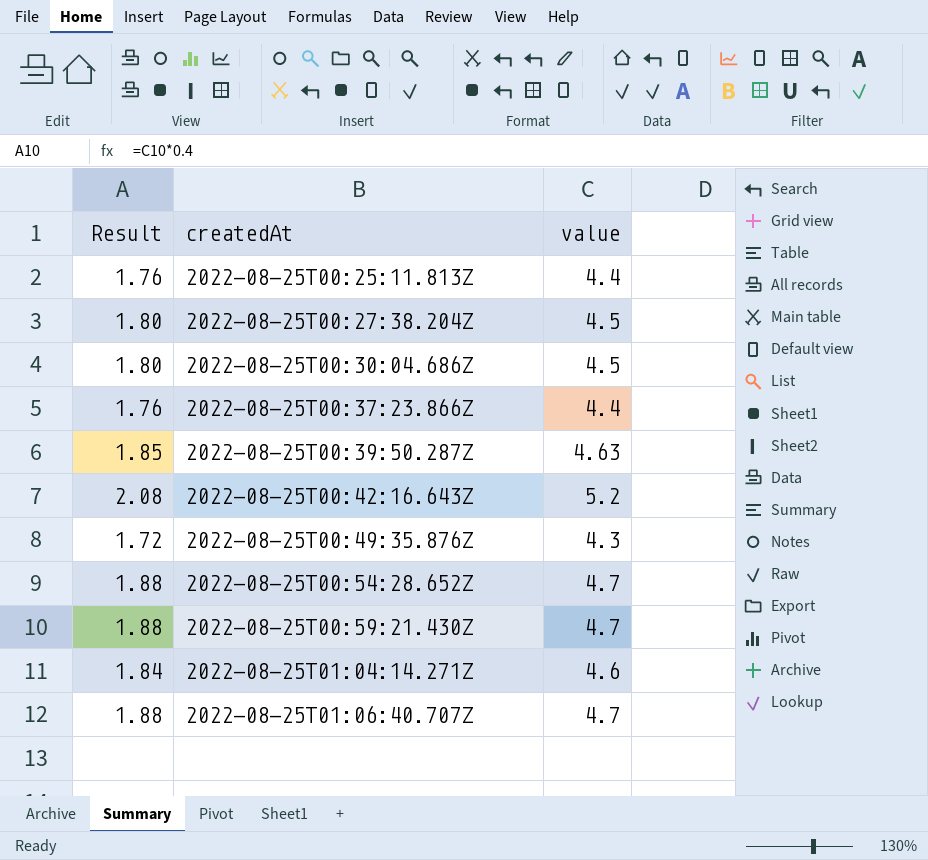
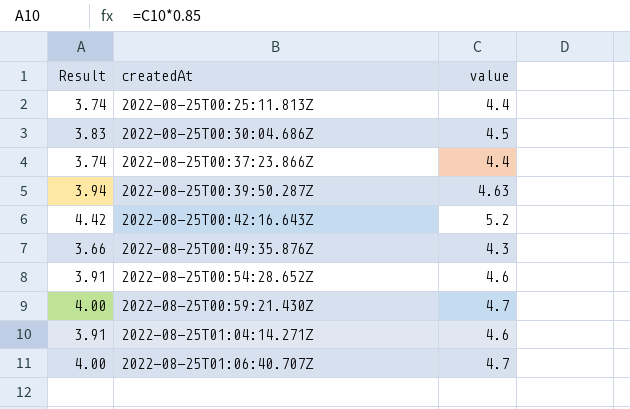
column Result | formula: [value] * 0.4 -> [value] * 0.85
row 2022-08-25T00:27:38.204Z: 1.80 | 4.5 -> none
2022-08-25T00:54:28.652Z | value: 4.7 -> 4.6

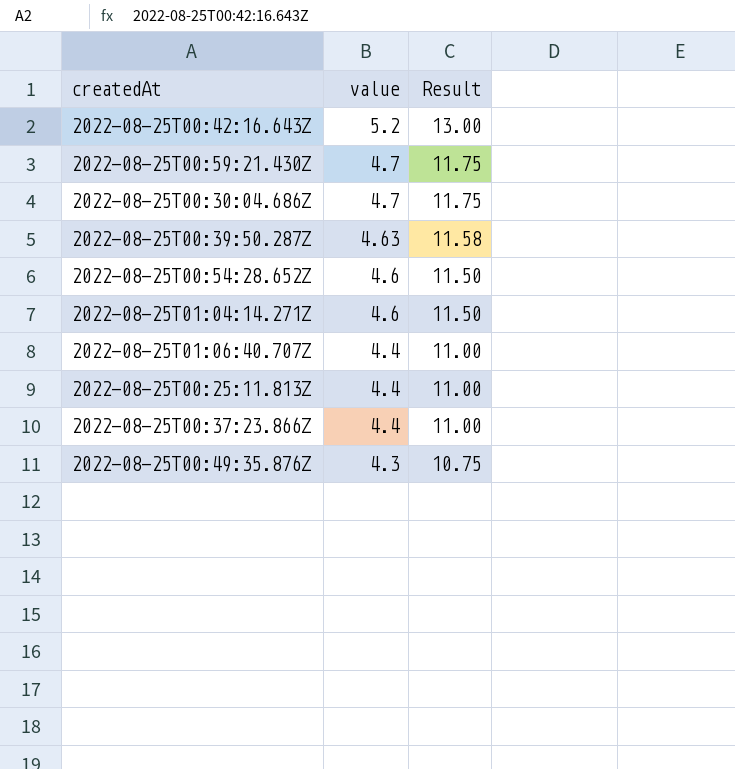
row order: createdAt ascending -> value descending
column Result | formula: [value] * 0.85 -> [value] * 2.5
column Result | position: 1 -> 3
2022-08-25T00:30:04.686Z | value: 4.5 -> 4.7
2022-08-25T01:06:40.707Z | value: 4.7 -> 4.4

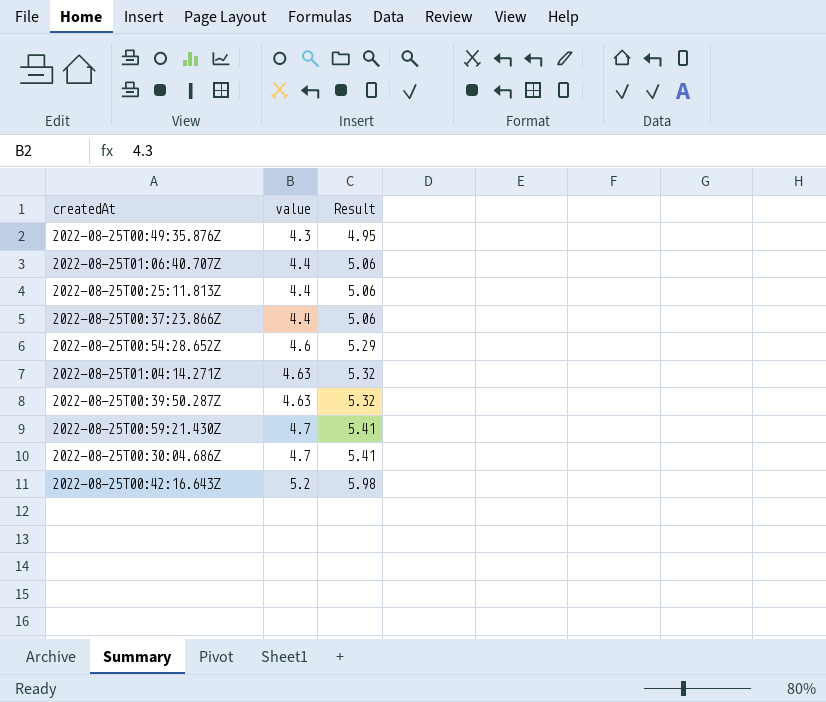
row order: value descending -> value ascending
column Result | formula: [value] * 2.5 -> [value] * 1.15
2022-08-25T01:04:14.271Z | value: 4.6 -> 4.63

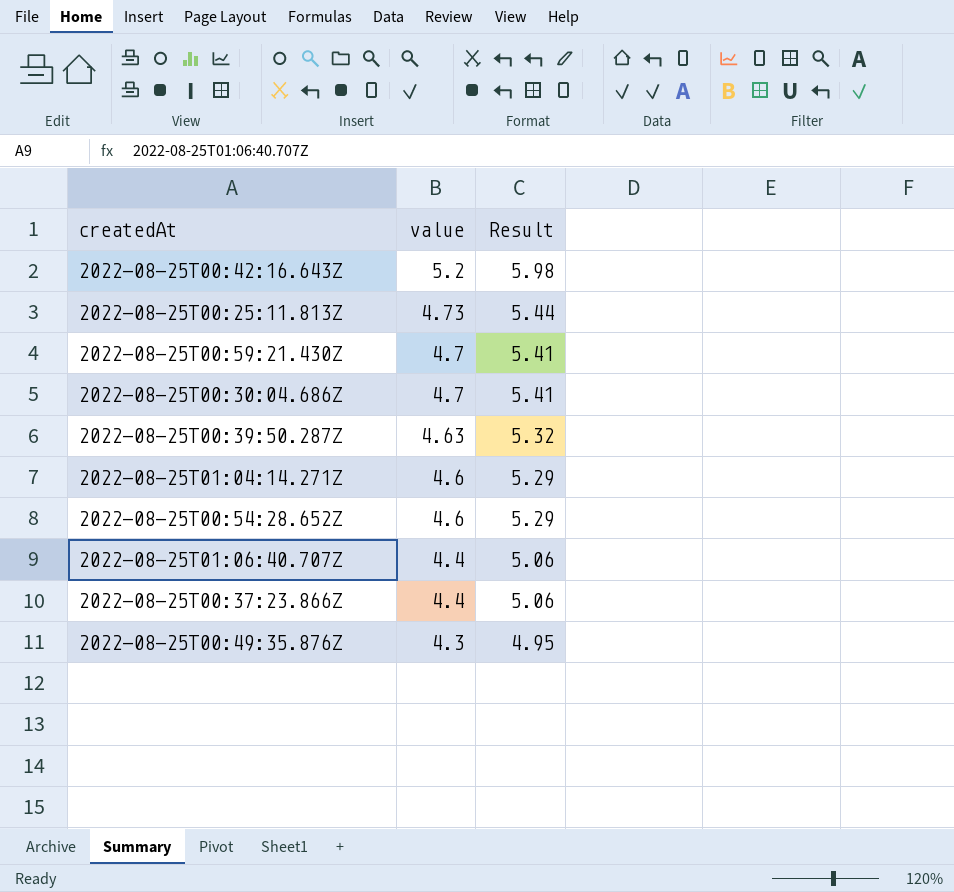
row order: value ascending -> value descending
2022-08-25T00:25:11.813Z | value: 4.4 -> 4.73
2022-08-25T00:25:11.813Z | Result: 5.06 -> 5.44
2022-08-25T01:04:14.271Z | value: 4.63 -> 4.6
2022-08-25T01:04:14.271Z | Result: 5.32 -> 5.29

